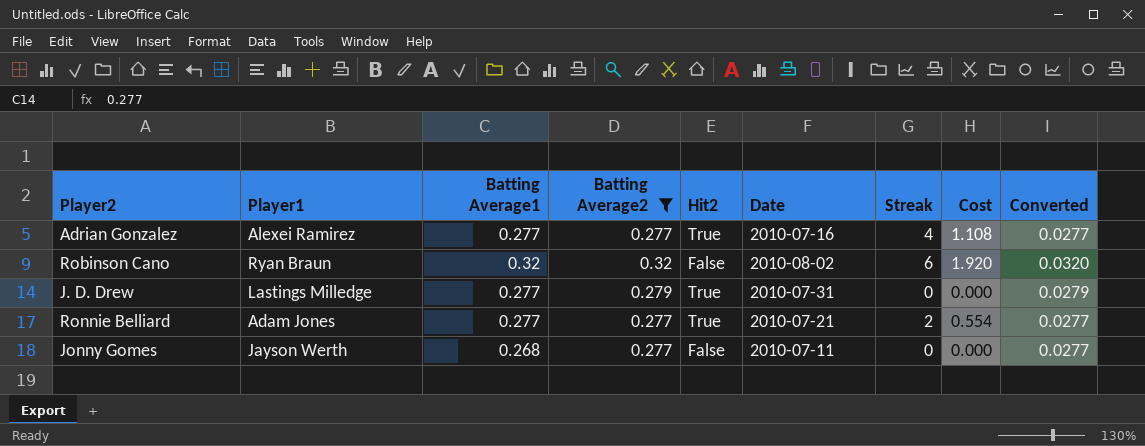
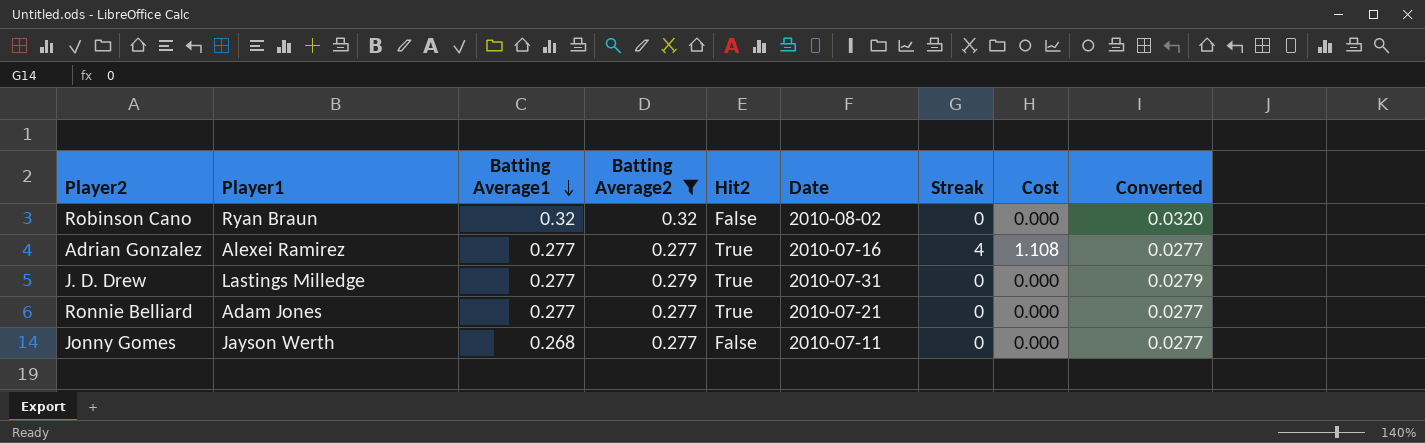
row order: none -> Batting Average1 descending
Robinson Cano | Streak: 6 -> 0
Robinson Cano | Cost: 1.920 -> 0.000
Ronnie Belliard | Streak: 2 -> 0
Ronnie Belliard | Cost: 0.554 -> 0.000

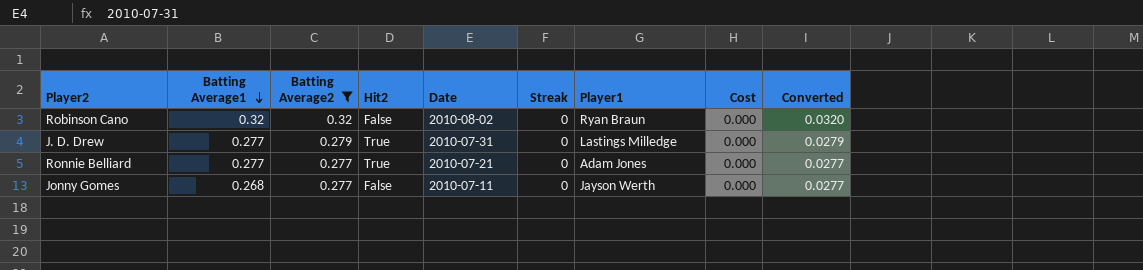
column Player1 | position: 2 -> 7
row Adrian Gonzalez: Alexei Ramirez | 0.277 | 0.277 | True | 2010-07-16 | 4 | 1.108 | 0.0277 -> none

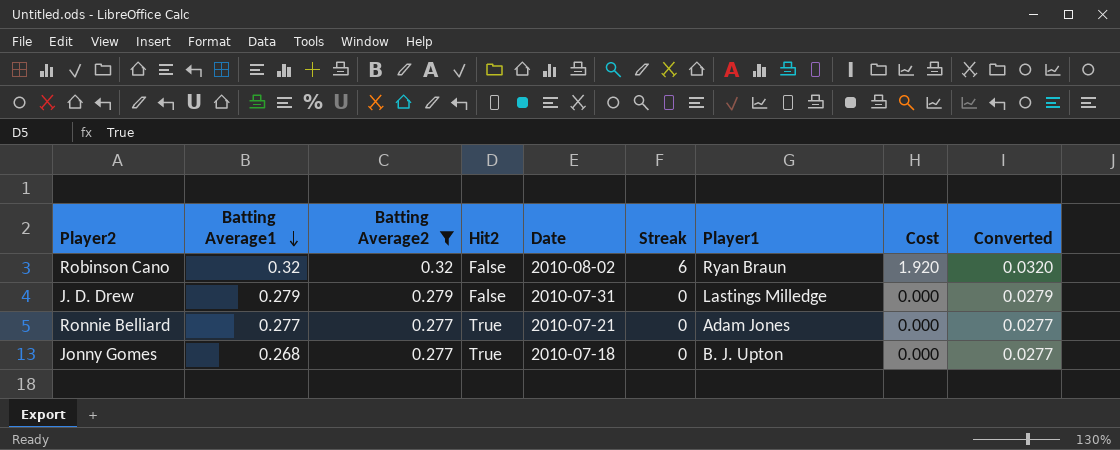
Robinson Cano | Streak: 0 -> 6
Robinson Cano | Cost: 0.000 -> 1.920
J. D. Drew | Batting Average1: 0.277 -> 0.279
J. D. Drew | Hit2: True -> False
Jonny Gomes | Hit2: False -> True
Jonny Gomes | Date: 2010-07-11 -> 2010-07-18
Jonny Gomes | Player1: Jayson Werth -> B. J. Upton

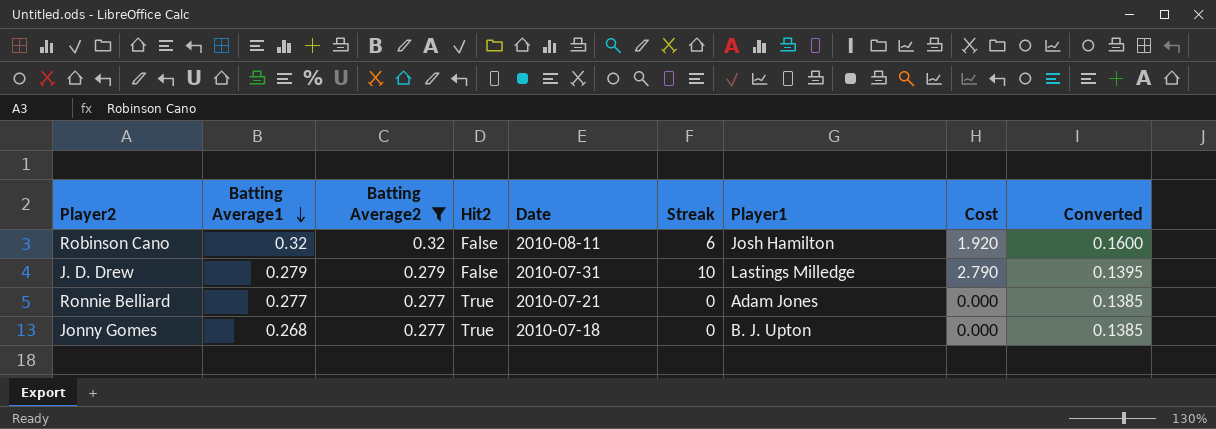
column Converted | formula: [Batting Average2] * 0.1 -> [Batting Average2] * 0.5
Robinson Cano | Date: 2010-08-02 -> 2010-08-11
Robinson Cano | Player1: Ryan Braun -> Josh Hamilton
J. D. Drew | Streak: 0 -> 10
J. D. Drew | Cost: 0.000 -> 2.790

